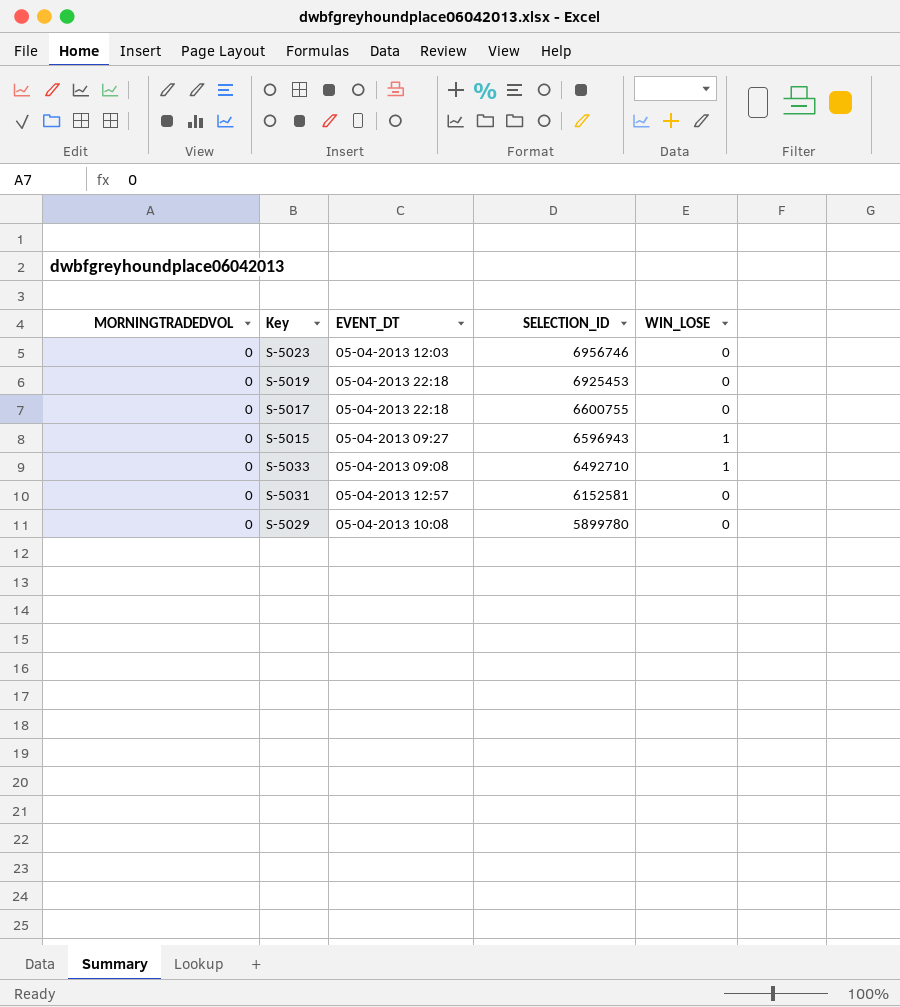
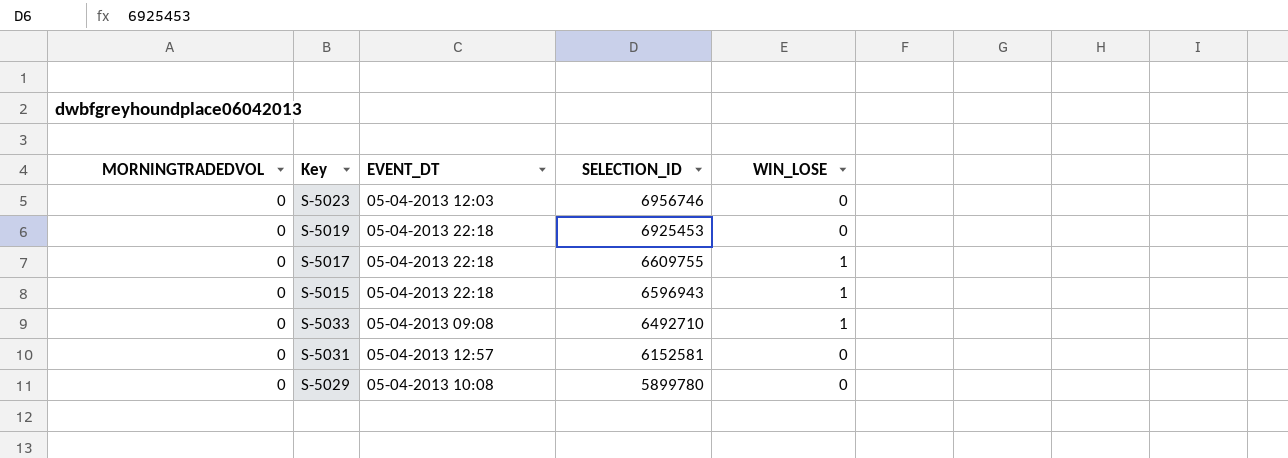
S-5017 | SELECTION_ID: 6600755 -> 6609755
S-5017 | WIN_LOSE: 0 -> 1
S-5015 | EVENT_DT: 05-04-2013 09:27 -> 05-04-2013 22:18

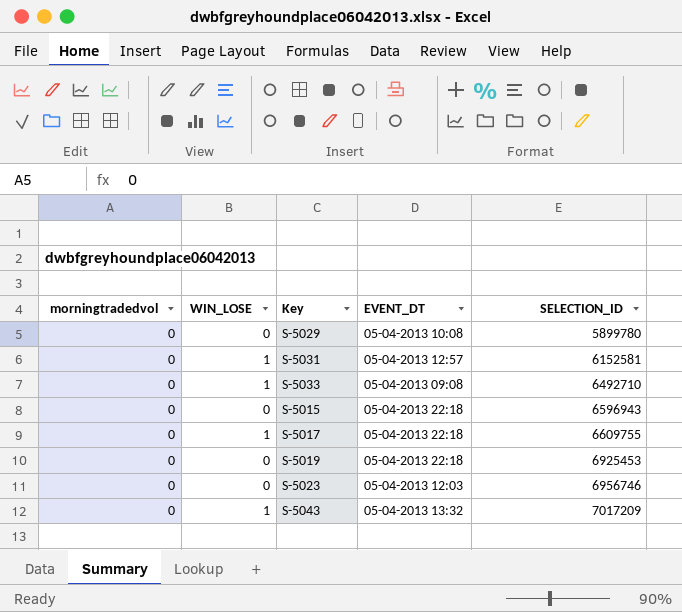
row order: SELECTION_ID descending -> SELECTION_ID ascending
column name: MORNINGTRADEDVOL -> morningtradedvol
column WIN_LOSE | position: 5 -> 2
S-5031 | WIN_LOSE: 0 -> 1
S-5015 | WIN_LOSE: 1 -> 0
row S-5043: none -> 0 | 1 | 05-04-2013 13:32 | 7017209

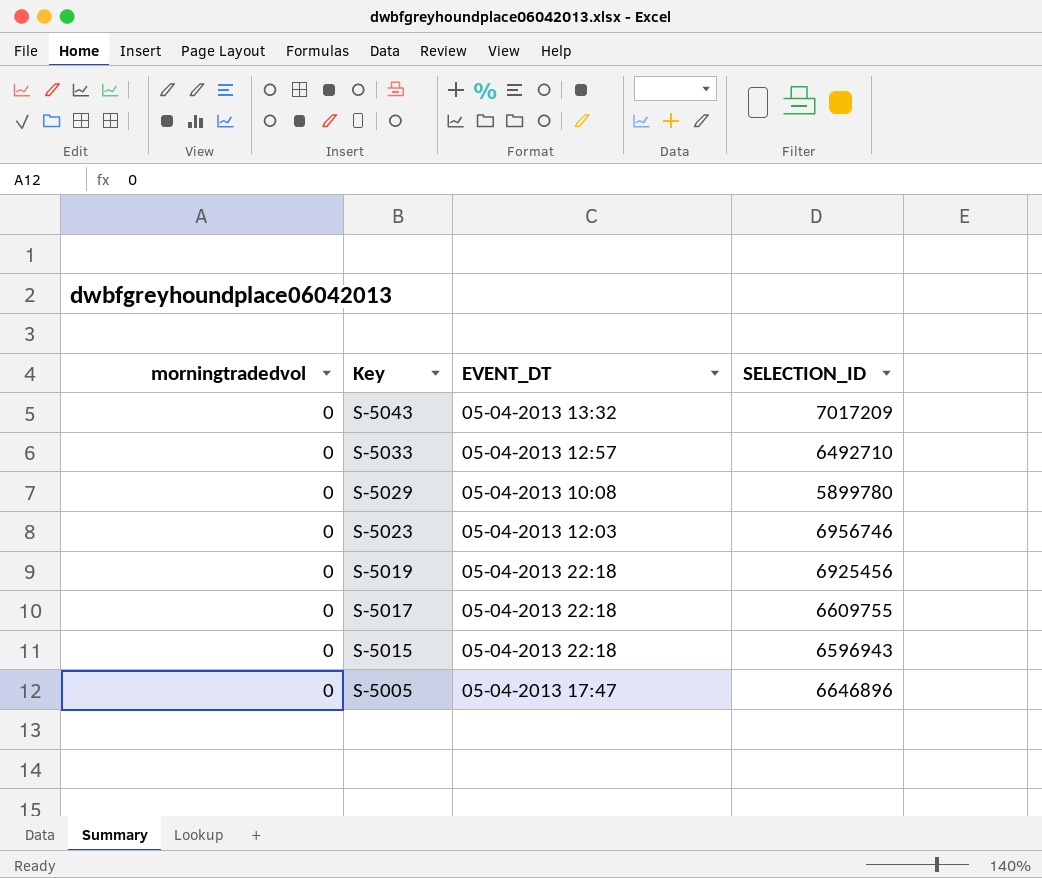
row order: SELECTION_ID ascending -> Key descending
column WIN_LOSE | position: 2 -> none
row S-5031: 0 | 1 | 05-04-2013 12:57 | 6152581 -> none
S-5033 | EVENT_DT: 05-04-2013 09:08 -> 05-04-2013 12:57
S-5019 | SELECTION_ID: 6925453 -> 6925456
row S-5005: none -> 0 | 05-04-2013 17:47 | 6646896

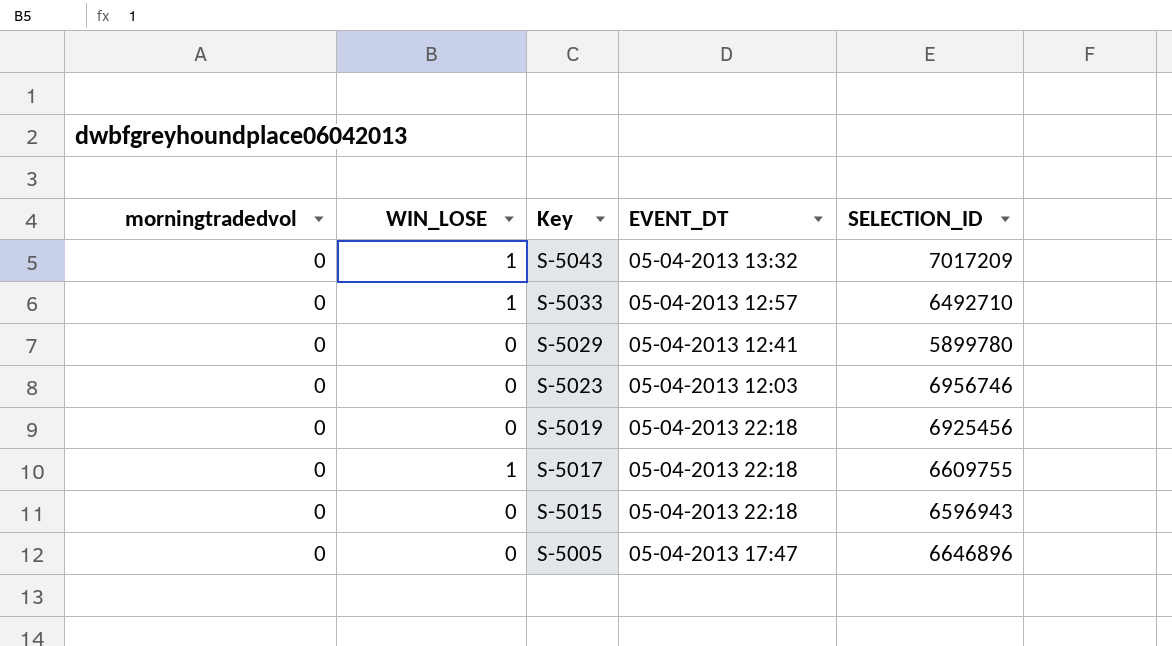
column WIN_LOSE | position: none -> 2
S-5029 | EVENT_DT: 05-04-2013 10:08 -> 05-04-2013 12:41

